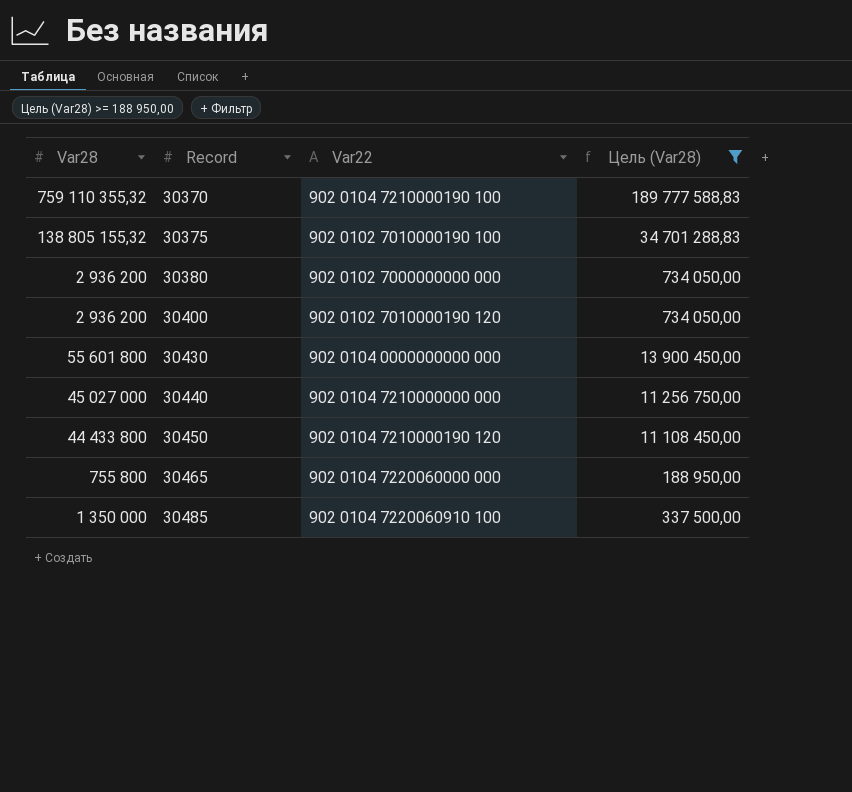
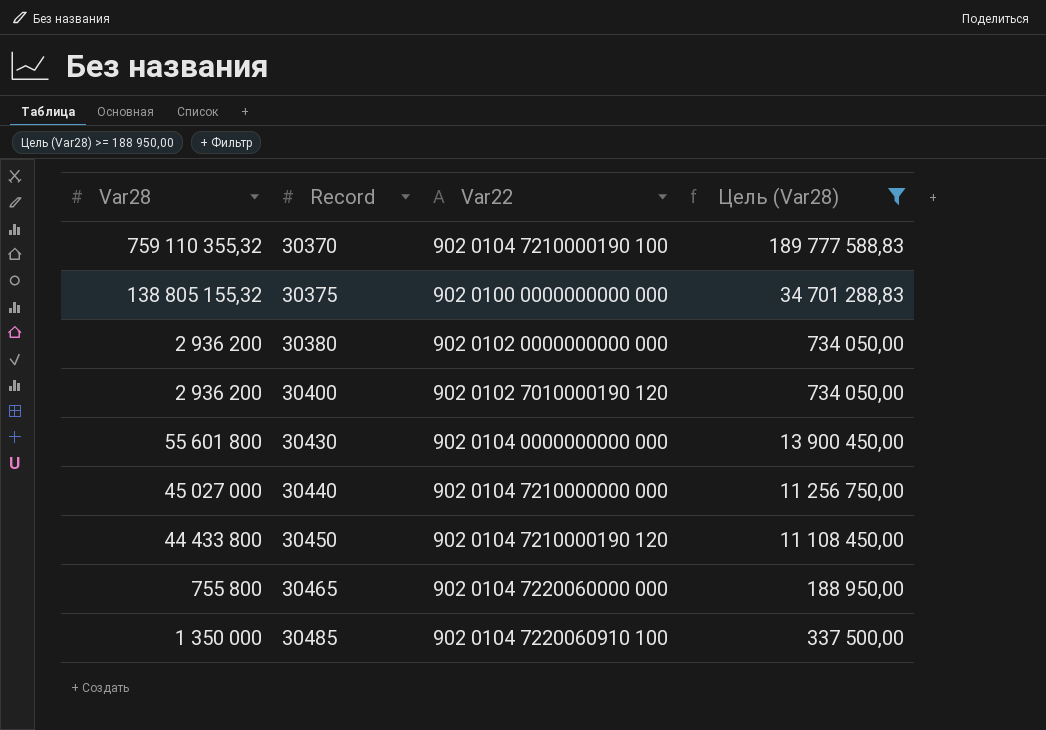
30375 | Var22: 902 0102 7010000190 100 -> 902 0100 0000000000 000
30380 | Var22: 902 0102 7000000000 000 -> 902 0102 0000000000 000

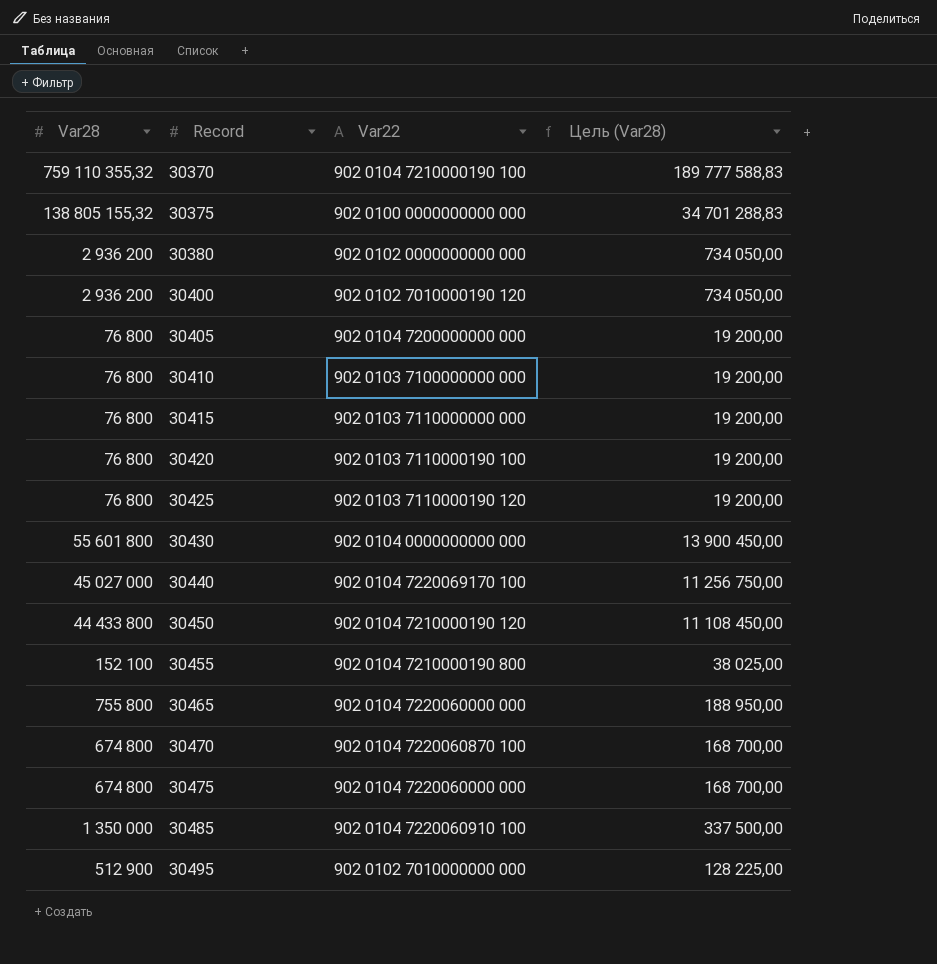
filter: Цель (Var28) >= 188 950,00 -> none
30440 | Var22: 902 0104 7210000000 000 -> 902 0104 7220069170 100

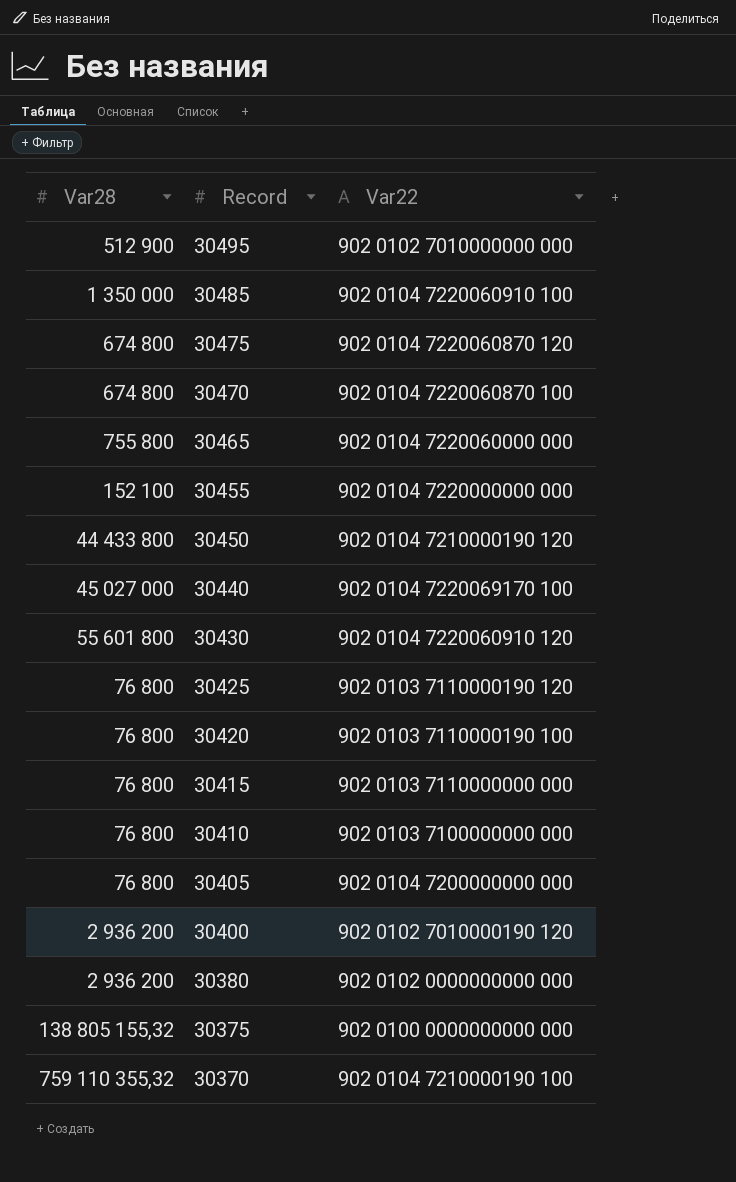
row order: Record ascending -> Record descending
column Цель (Var28) | formula: [Var28] * 0,25 -> none
30475 | Var22: 902 0104 7220060000 000 -> 902 0104 7220060870 120
30455 | Var22: 902 0104 7210000190 800 -> 902 0104 7220000000 000
30430 | Var22: 902 0104 0000000000 000 -> 902 0104 7220060910 120

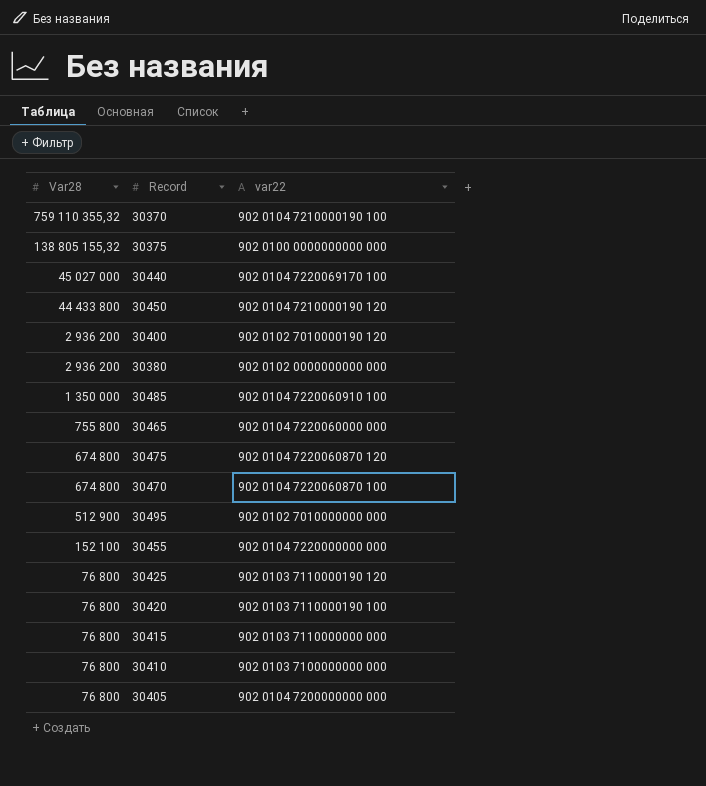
row order: Record descending -> Var28 descending
column name: Var22 -> var22
row 30430: 55 601 800 | 902 0104 7220060910 120 -> none

